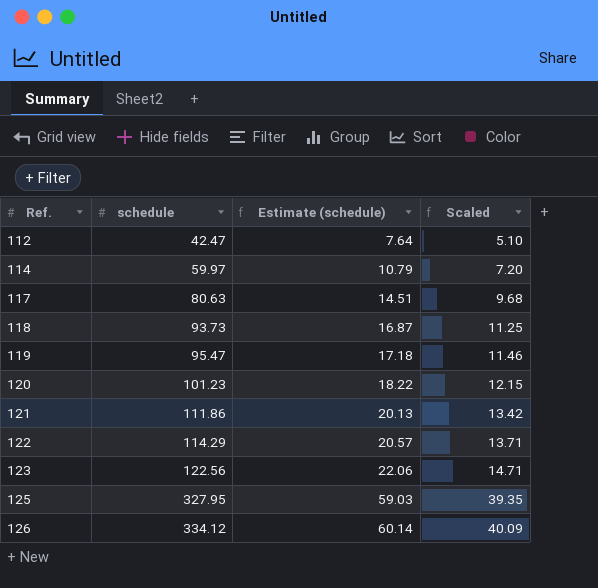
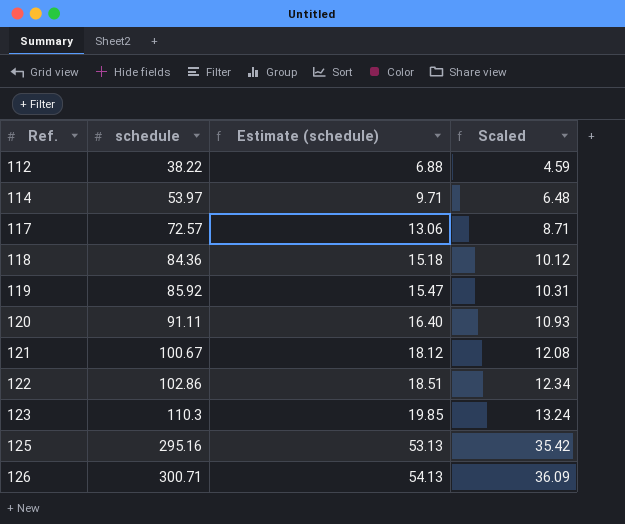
112 | schedule: 42.47 -> 38.22
112 | Estimate (schedule): 7.64 -> 6.88
112 | Scaled: 5.10 -> 4.59
114 | schedule: 59.97 -> 53.97
114 | Estimate (schedule): 10.79 -> 9.71
114 | Scaled: 7.20 -> 6.48
117 | schedule: 80.63 -> 72.57
117 | Estimate (schedule): 14.51 -> 13.06
117 | Scaled: 9.68 -> 8.71
118 | schedule: 93.73 -> 84.36
118 | Estimate (schedule): 16.87 -> 15.18
118 | Scaled: 11.25 -> 10.12
119 | schedule: 95.47 -> 85.92
119 | Estimate (schedule): 17.18 -> 15.47
119 | Scaled: 11.46 -> 10.31
120 | schedule: 101.23 -> 91.11
120 | Estimate (schedule): 18.22 -> 16.40
120 | Scaled: 12.15 -> 10.93
121 | schedule: 111.86 -> 100.67
121 | Estimate (schedule): 20.13 -> 18.12
121 | Scaled: 13.42 -> 12.08
122 | schedule: 114.29 -> 102.86
122 | Estimate (schedule): 20.57 -> 18.51
122 | Scaled: 13.71 -> 12.34
123 | schedule: 122.56 -> 110.3
123 | Estimate (schedule): 22.06 -> 19.85
123 | Scaled: 14.71 -> 13.24
125 | schedule: 327.95 -> 295.16
125 | Estimate (schedule): 59.03 -> 53.13
125 | Scaled: 39.35 -> 35.42
126 | schedule: 334.12 -> 300.71
126 | Estimate (schedule): 60.14 -> 54.13
126 | Scaled: 40.09 -> 36.09

